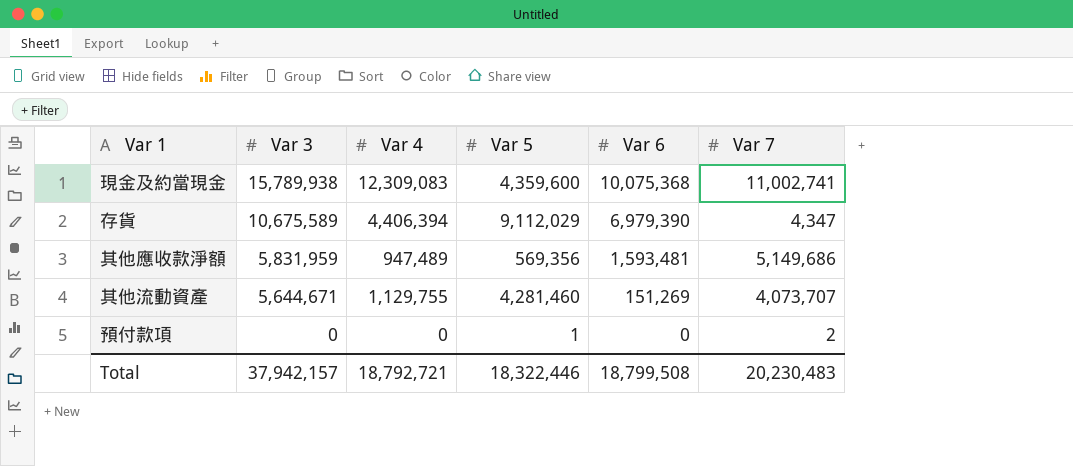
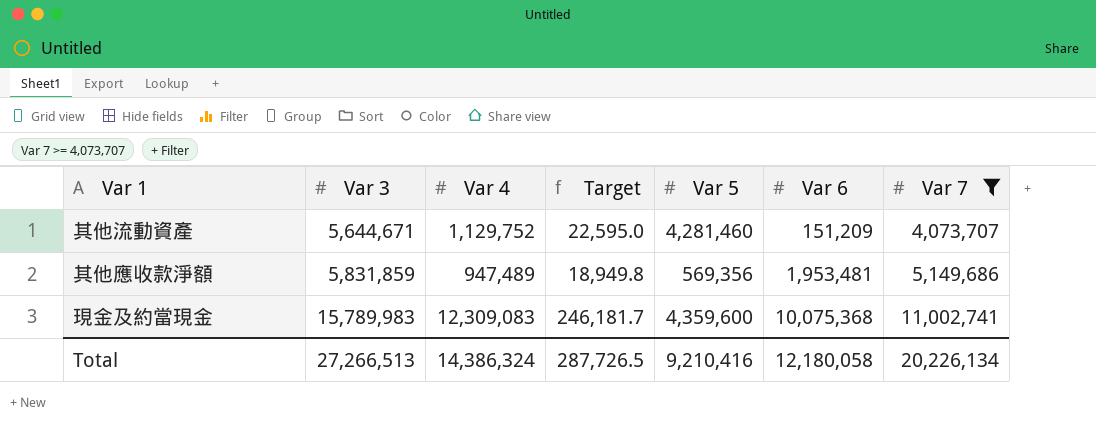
filter: none -> Var 7 >= 4,073,707
row order: Var 3 descending -> Var 3 ascending
column Target | formula: none -> [Var 4] * 0.02
其他流動資產 | Var 4: 1,129,755 -> 1,129,752
其他流動資產 | Var 6: 151,269 -> 151,209
其他應收款淨額 | Var 3: 5,831,959 -> 5,831,859
其他應收款淨額 | Var 6: 1,593,481 -> 1,953,481
現金及約當現金 | Var 3: 15,789,938 -> 15,789,983
Total | Var 3: 37,942,157 -> 27,266,513
Total | Var 4: 18,792,721 -> 14,386,324
Total | Var 5: 18,322,446 -> 9,210,416
Total | Var 6: 18,799,508 -> 12,180,058
Total | Var 7: 20,230,483 -> 20,226,134

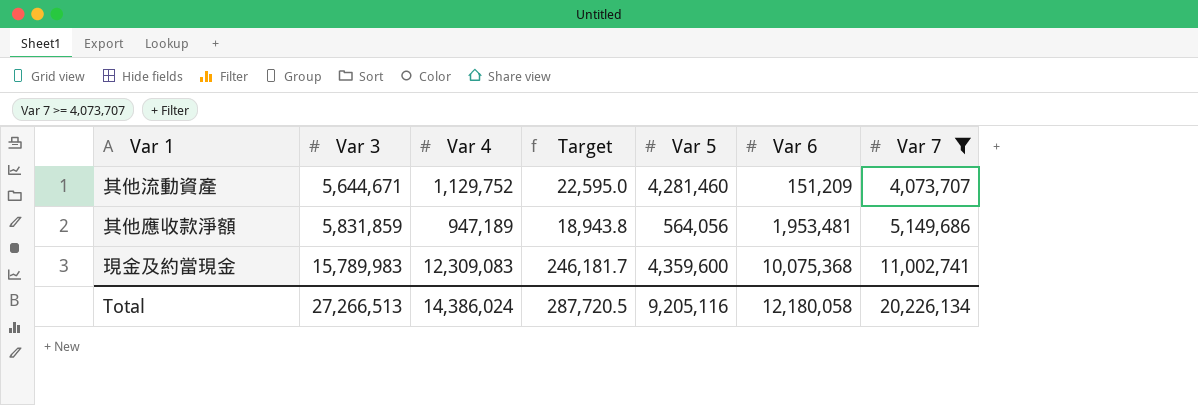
其他應收款淨額 | Var 4: 947,489 -> 947,189
其他應收款淨額 | Target: 18,949.8 -> 18,943.8
其他應收款淨額 | Var 5: 569,356 -> 564,056
Total | Var 4: 14,386,324 -> 14,386,024
Total | Target: 287,726.5 -> 287,720.5
Total | Var 5: 9,210,416 -> 9,205,116

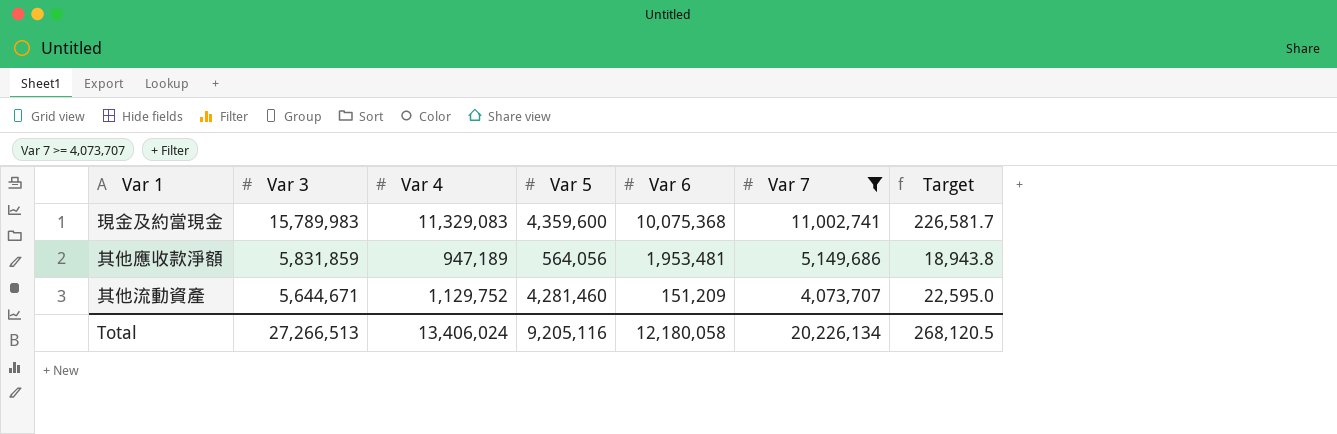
row order: Var 3 ascending -> Var 3 descending
column Target | position: 4 -> 7
現金及約當現金 | Var 4: 12,309,083 -> 11,329,083
現金及約當現金 | Target: 246,181.7 -> 226,581.7
Total | Var 4: 14,386,024 -> 13,406,024
Total | Target: 287,720.5 -> 268,120.5

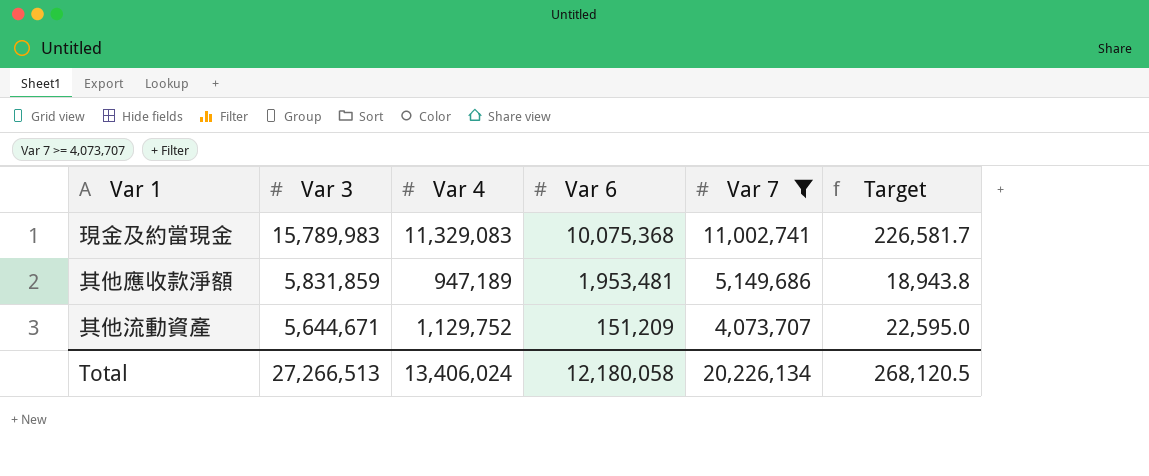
column Var 5 | position: 4 -> none

